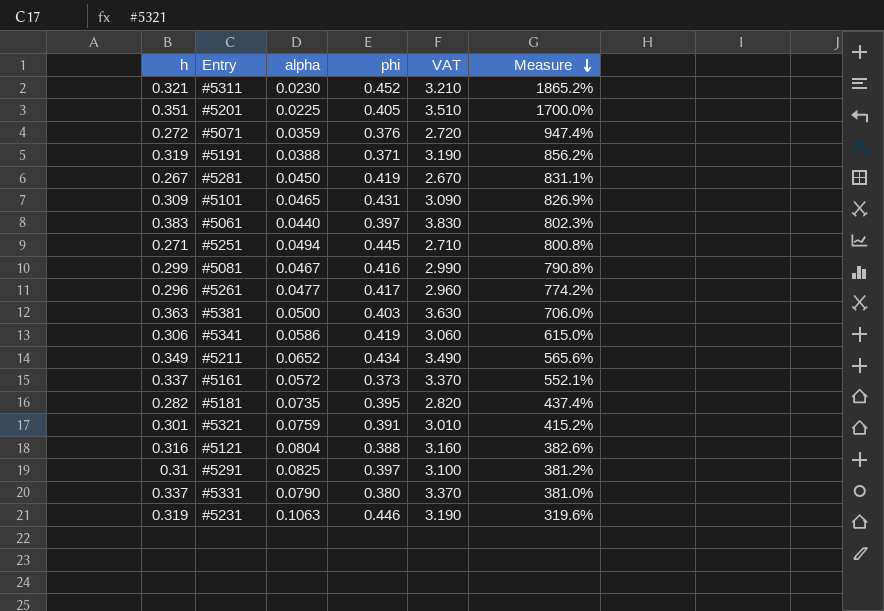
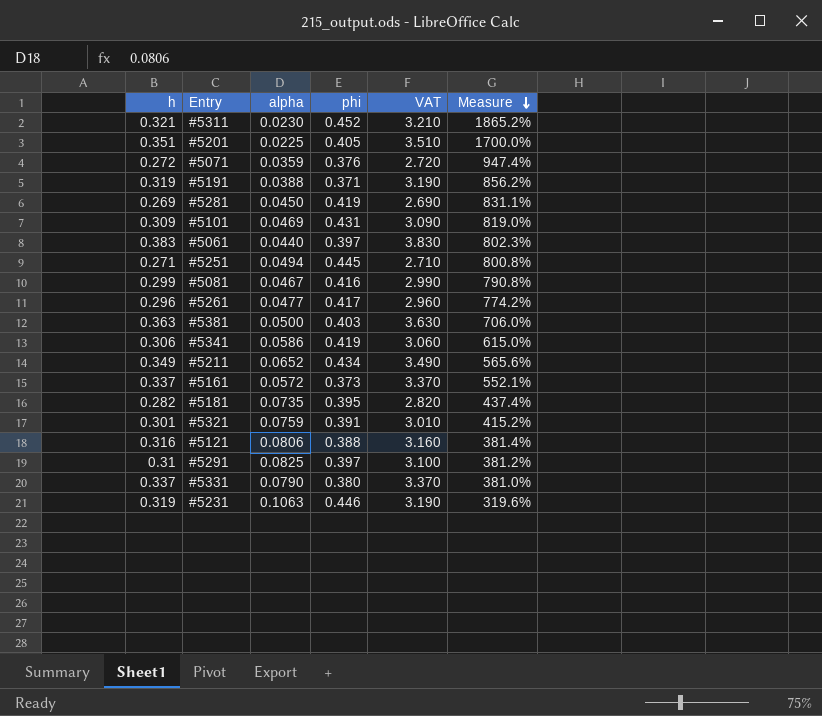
#5281 | h: 0.267 -> 0.269
#5281 | VAT: 2.670 -> 2.690
#5101 | alpha: 0.0465 -> 0.0469
#5101 | Measure: 826.9% -> 819.0%
#5121 | alpha: 0.0804 -> 0.0806
#5121 | Measure: 382.6% -> 381.4%

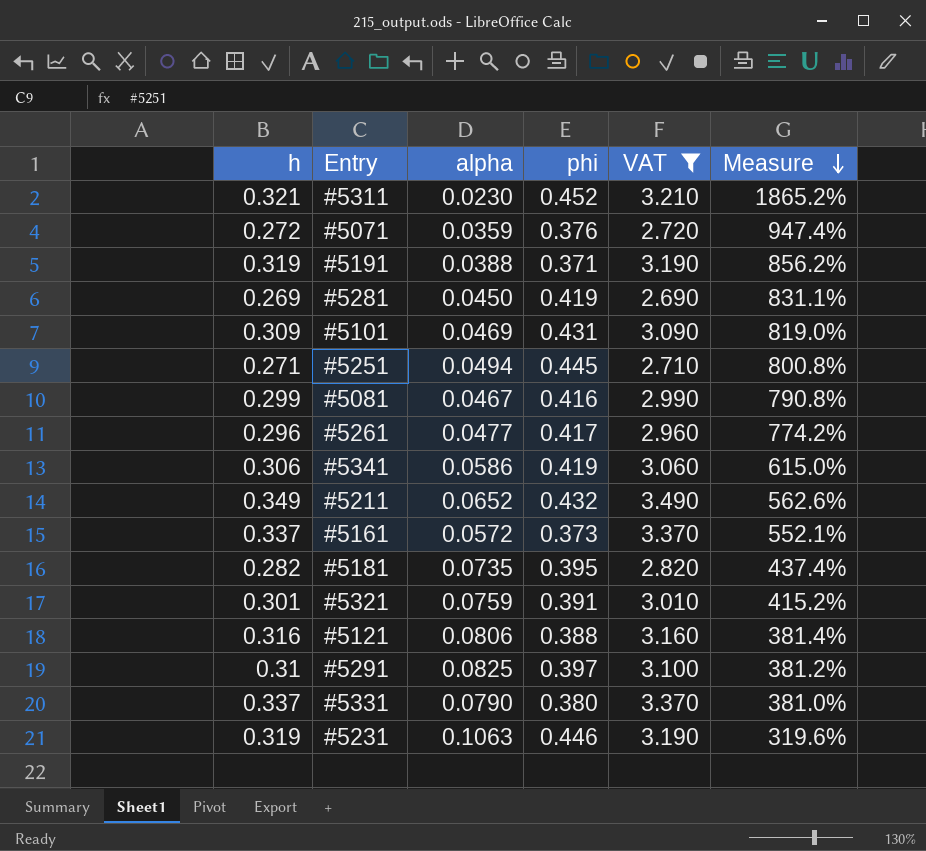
filter: none -> VAT <= 3.490
#5211 | phi: 0.434 -> 0.432
#5211 | Measure: 565.6% -> 562.6%

